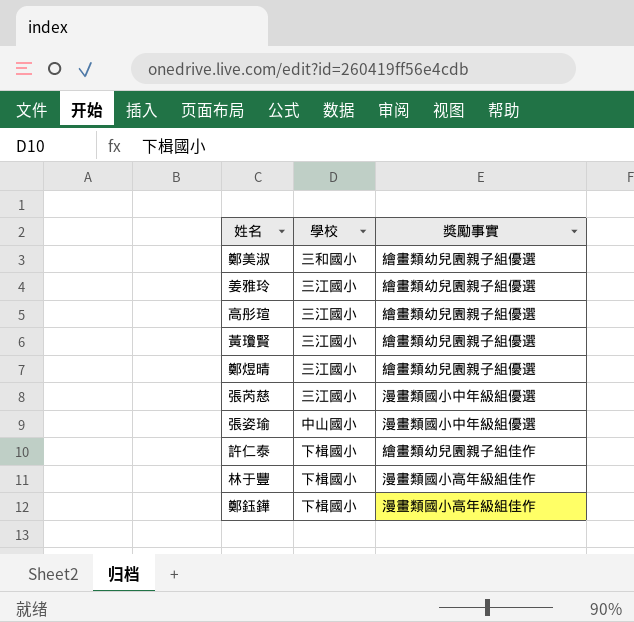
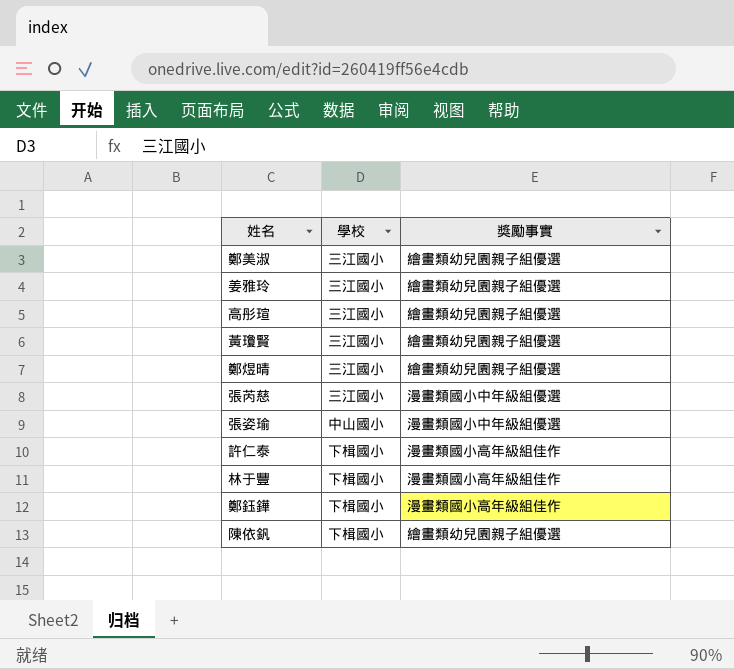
鄭美淑 | 學校: 三和國小 -> 三江國小
許仁泰 | 獎勵事實: 繪畫類幼兒園親子組佳作 -> 漫畫類國小高年級組佳作
row 陳依釩: none -> 下楫國小 | 繪畫類幼兒園親子組優選

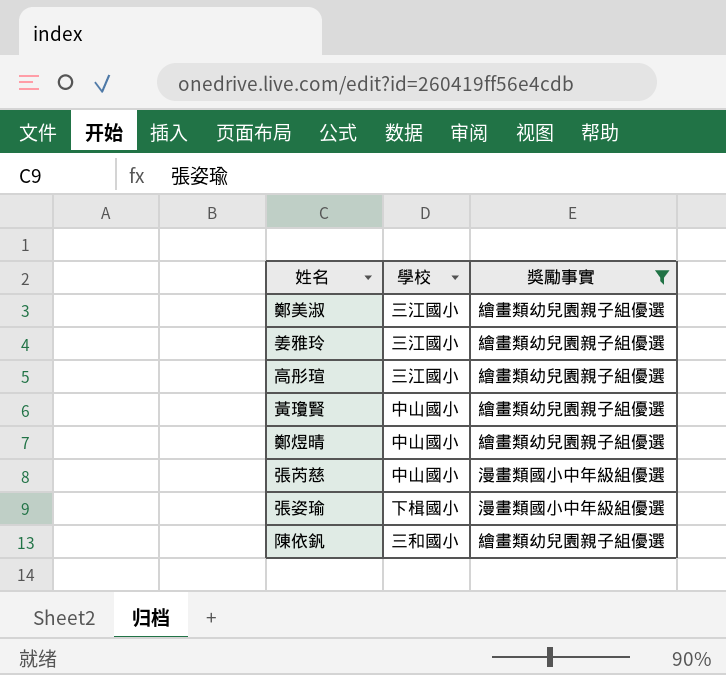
filter: none -> 獎勵事實 != 漫畫類國小高年級組佳作
黃瓊賢 | 學校: 三江國小 -> 中山國小
鄭煜晴 | 學校: 三江國小 -> 中山國小
張芮慈 | 學校: 三江國小 -> 中山國小
張姿瑜 | 學校: 中山國小 -> 下楫國小
陳依釩 | 學校: 下楫國小 -> 三和國小

